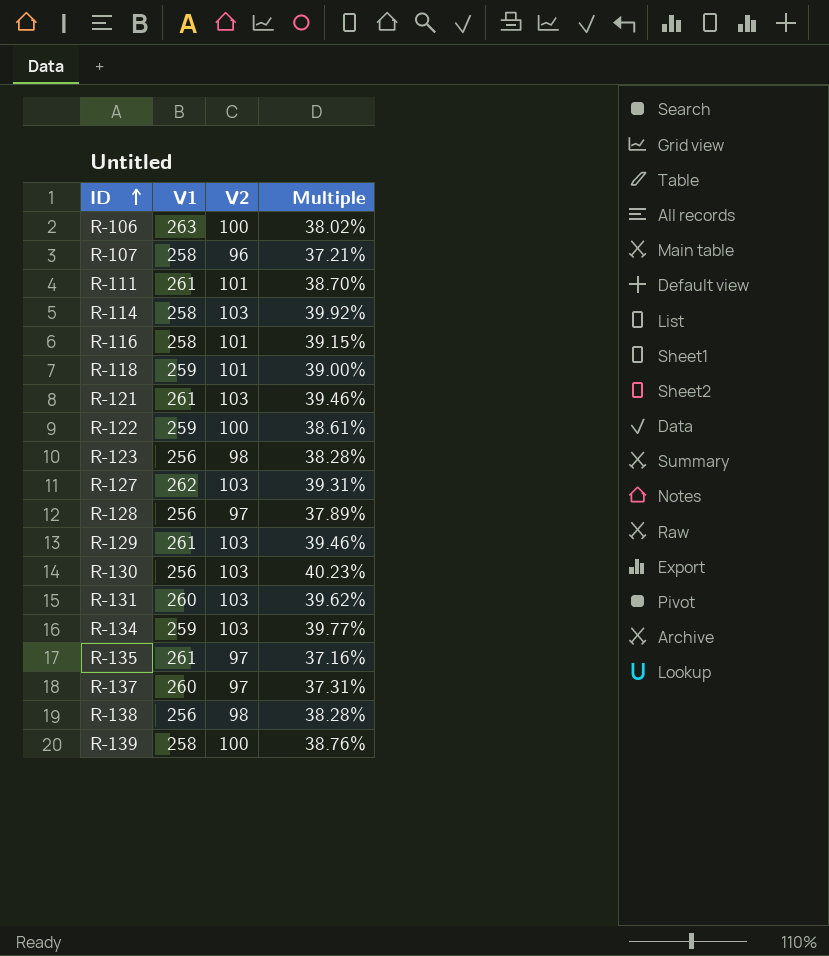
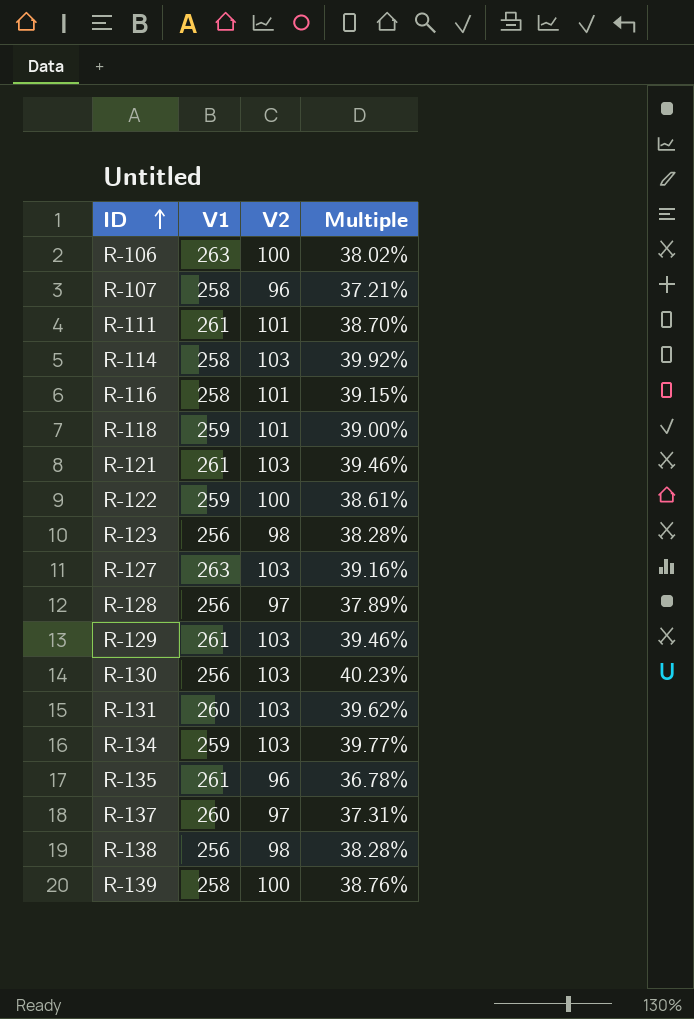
R-127 | V1: 262 -> 263
R-127 | Multiple: 39.31% -> 39.16%
R-135 | V2: 97 -> 96
R-135 | Multiple: 37.16% -> 36.78%

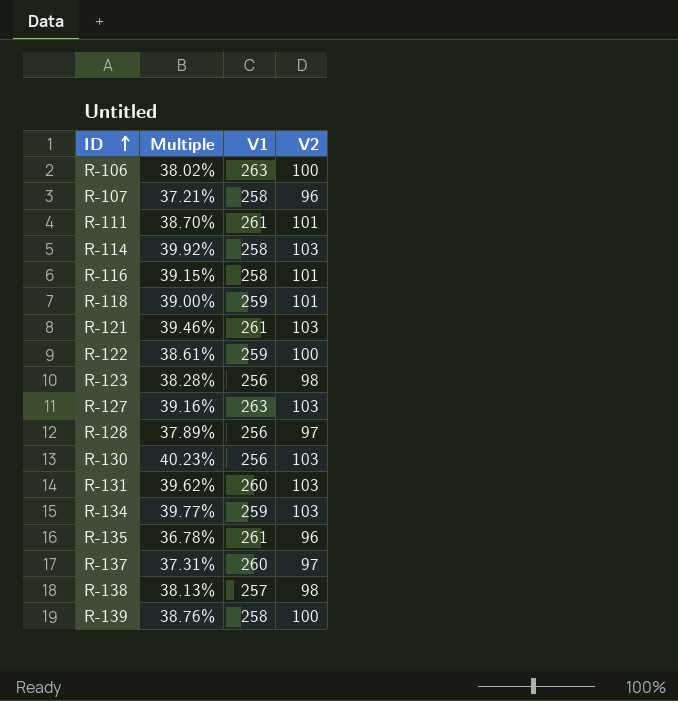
column Multiple | position: 4 -> 2
row R-129: 261 | 103 | 39.46% -> none
R-138 | Multiple: 38.28% -> 38.13%
R-138 | V1: 256 -> 257

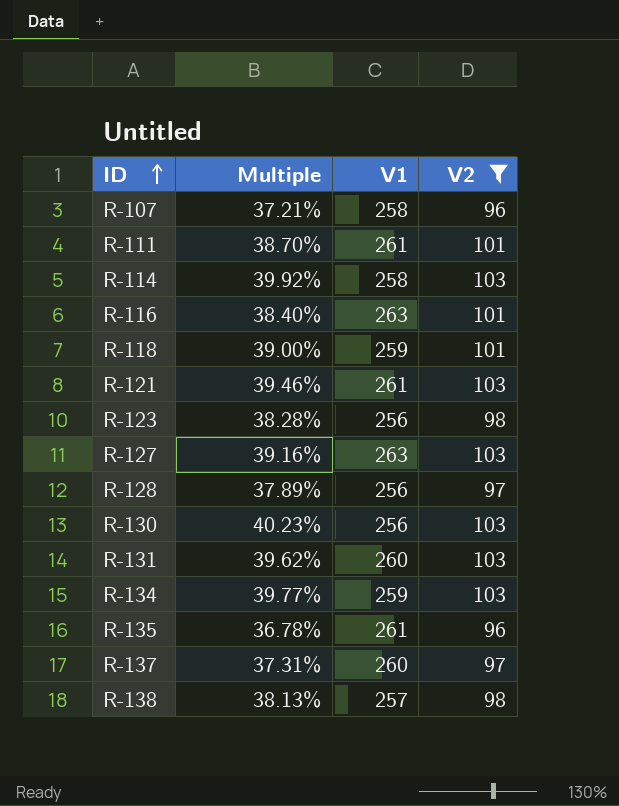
filter: none -> V2 != 100
R-116 | Multiple: 39.15% -> 38.40%
R-116 | V1: 258 -> 263

